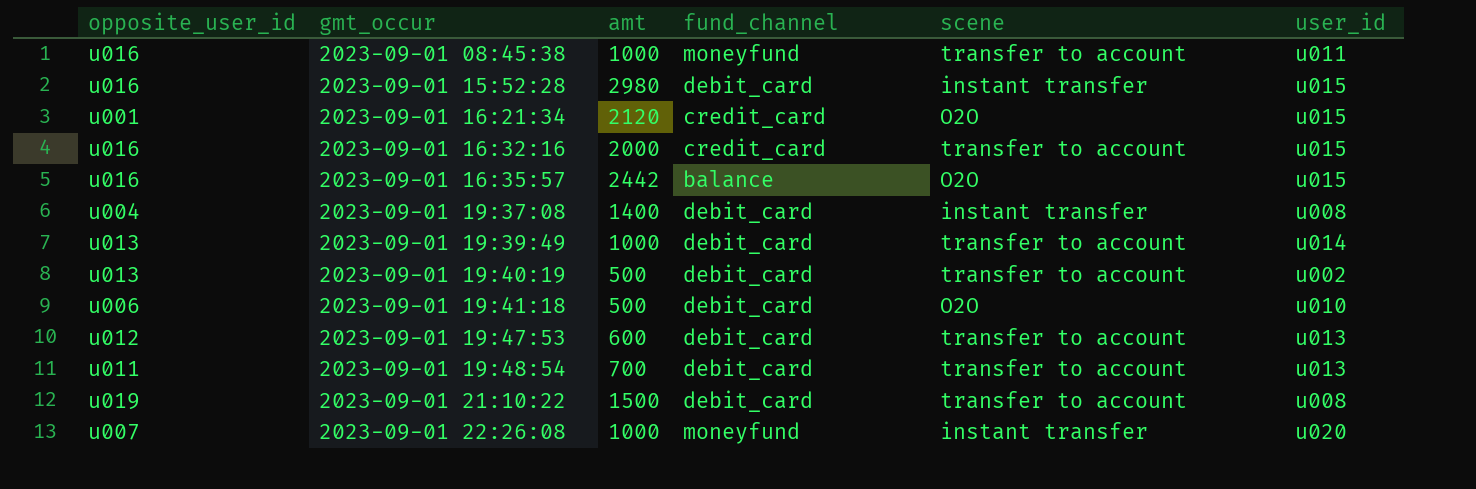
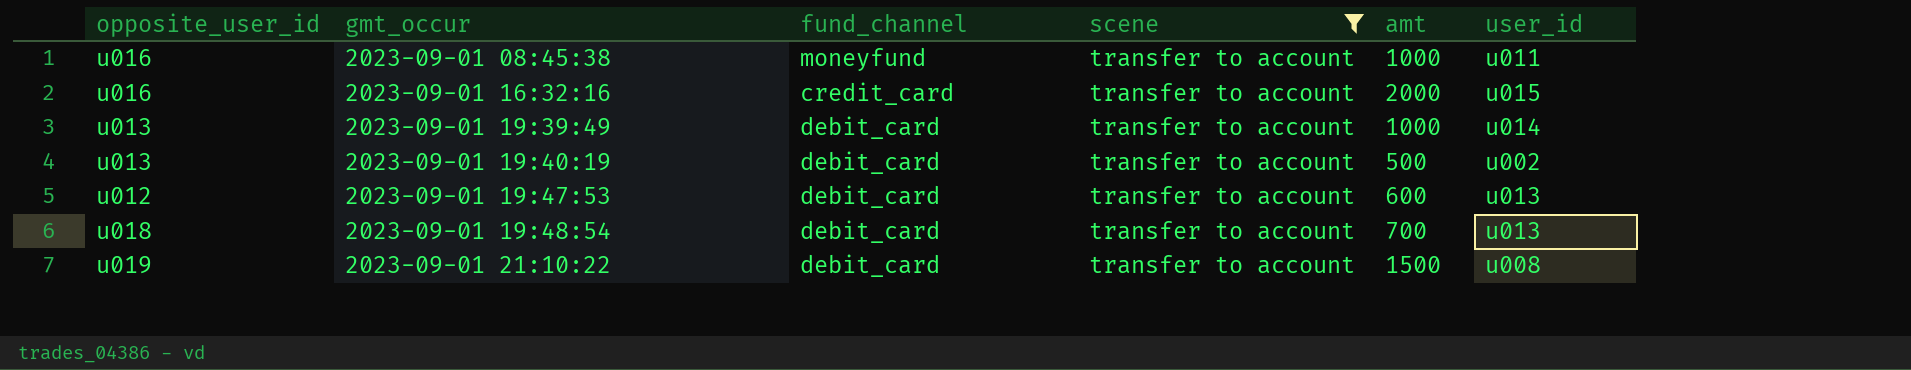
filter: none -> scene = transfer to account
column amt | position: 3 -> 5
2023-09-01 19:48:54 | opposite_user_id: u011 -> u018

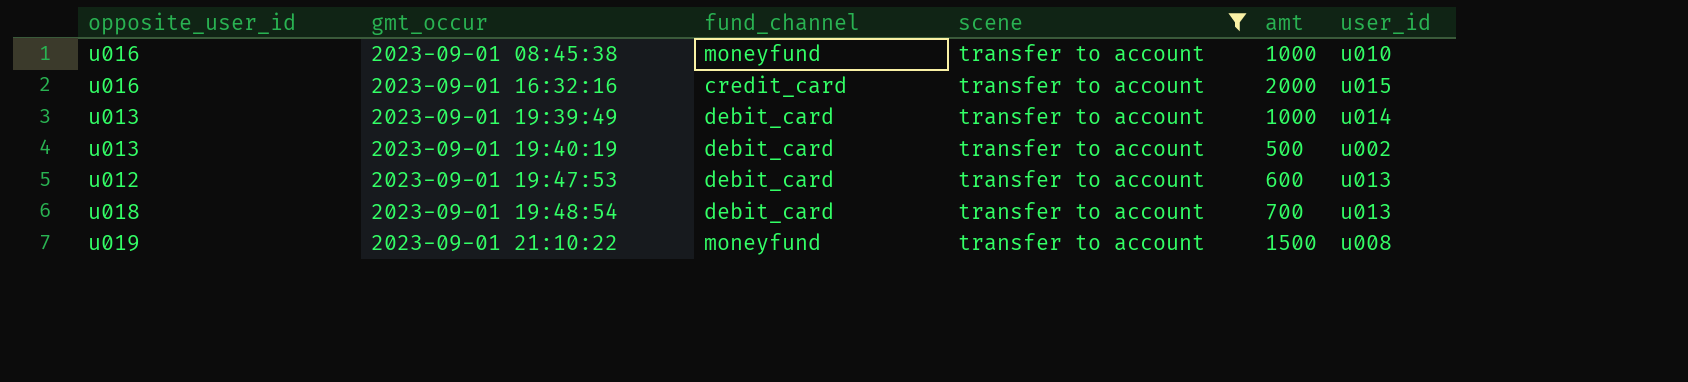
2023-09-01 08:45:38 | user_id: u011 -> u010
2023-09-01 21:10:22 | fund_channel: debit_card -> moneyfund

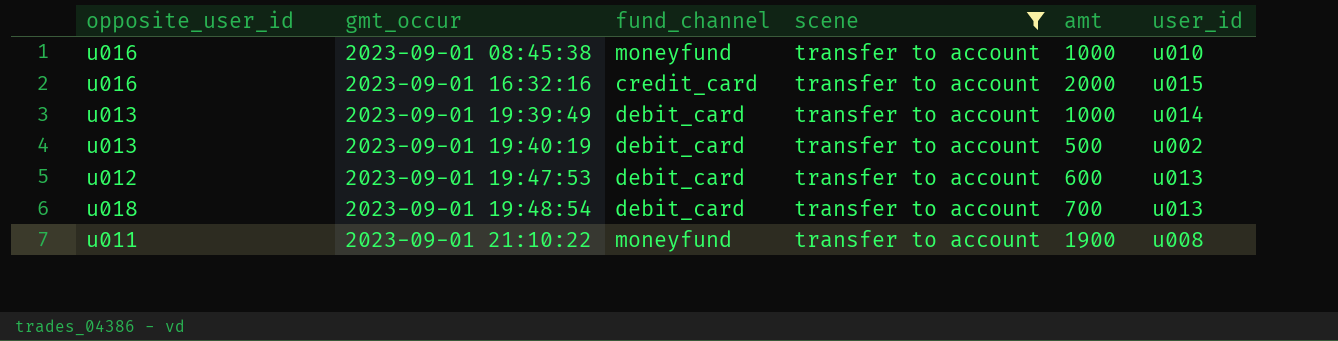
2023-09-01 21:10:22 | opposite_user_id: u019 -> u011
2023-09-01 21:10:22 | amt: 1500 -> 1900

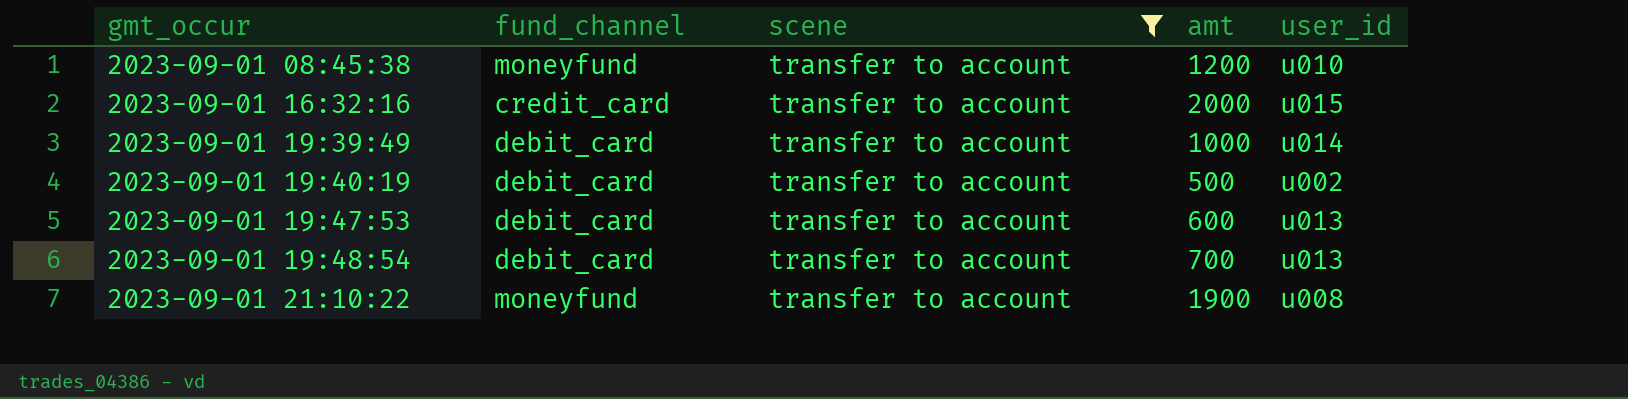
column opposite_user_id | position: 1 -> none
2023-09-01 08:45:38 | amt: 1000 -> 1200

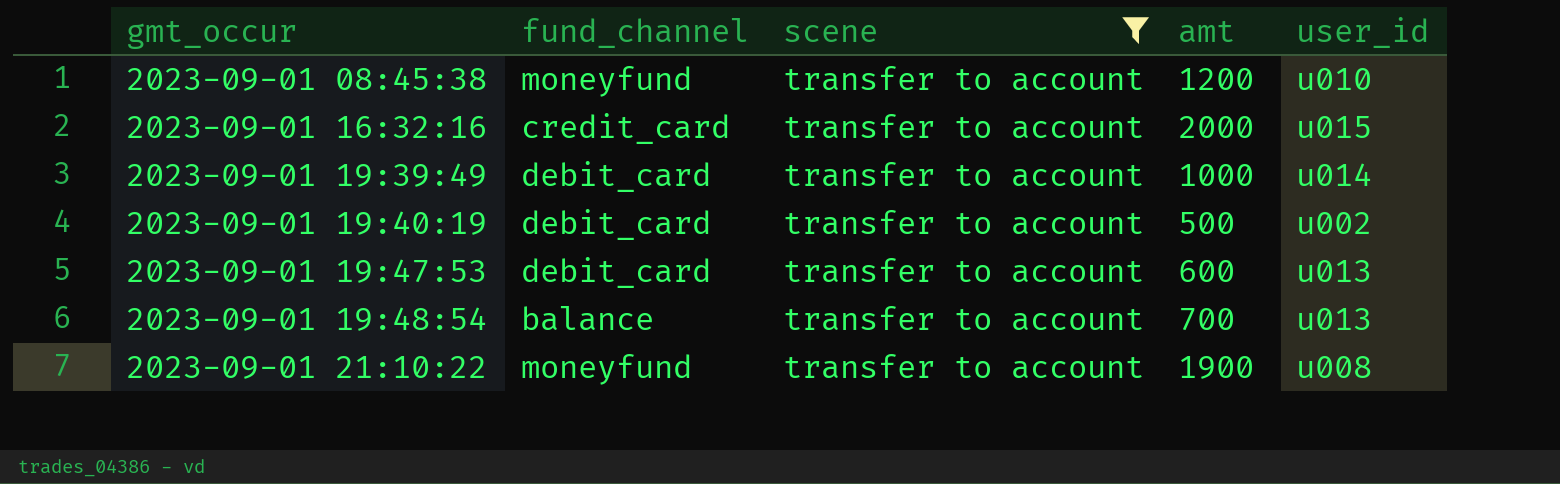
2023-09-01 19:48:54 | fund_channel: debit_card -> balance

